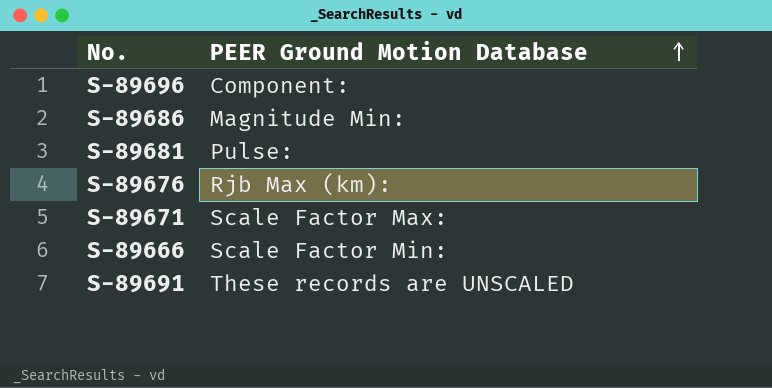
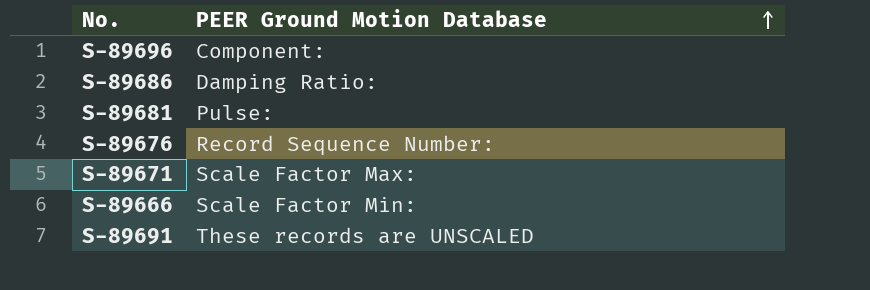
S-89686 | PEER Ground Motion Database: Magnitude Min: -> Damping Ratio:
S-89676 | PEER Ground Motion Database: Rjb Max (km): -> Record Sequence Number:

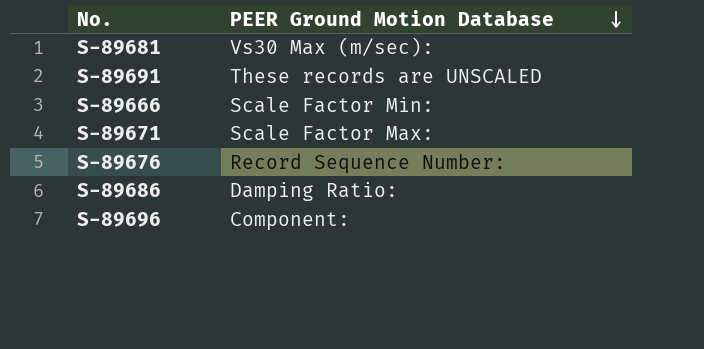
row order: PEER Ground Motion Database ascending -> PEER Ground Motion Database descending
S-89681 | PEER Ground Motion Database: Pulse: -> Vs30 Max (m/sec):

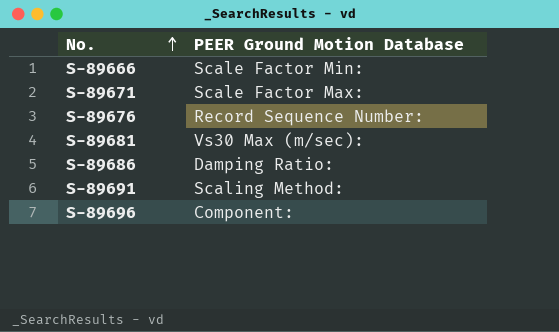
row order: PEER Ground Motion Database descending -> No. ascending
S-89691 | PEER Ground Motion Database: These records are UNSCALED -> Scaling Method:

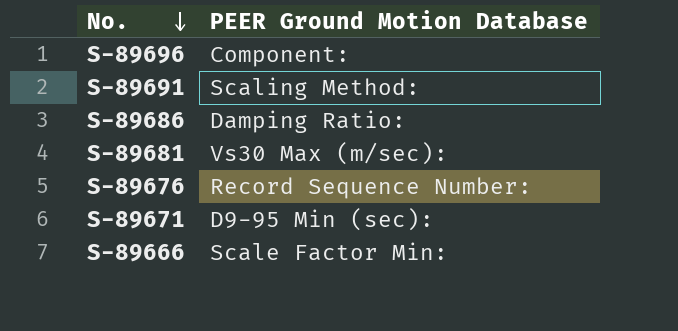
row order: No. ascending -> No. descending
S-89671 | PEER Ground Motion Database: Scale Factor Max: -> D9-95 Min (sec):

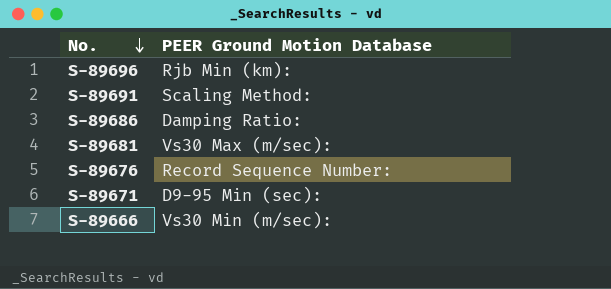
S-89696 | PEER Ground Motion Database: Component: -> Rjb Min (km):
S-89666 | PEER Ground Motion Database: Scale Factor Min: -> Vs30 Min (m/sec):

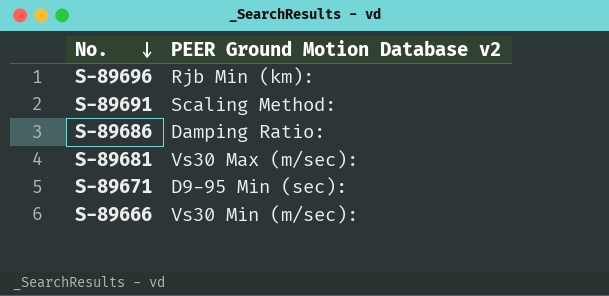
column name: PEER Ground Motion Database -> PEER Ground Motion Database v2
row S-89676: Record Sequence Number: -> none

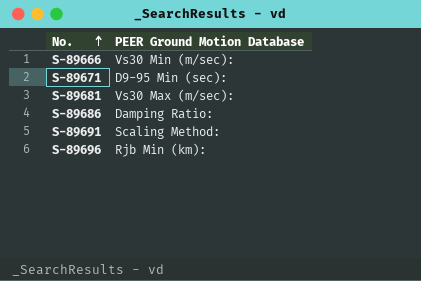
row order: No. descending -> No. ascending
column name: PEER Ground Motion Database v2 -> PEER Ground Motion Database

